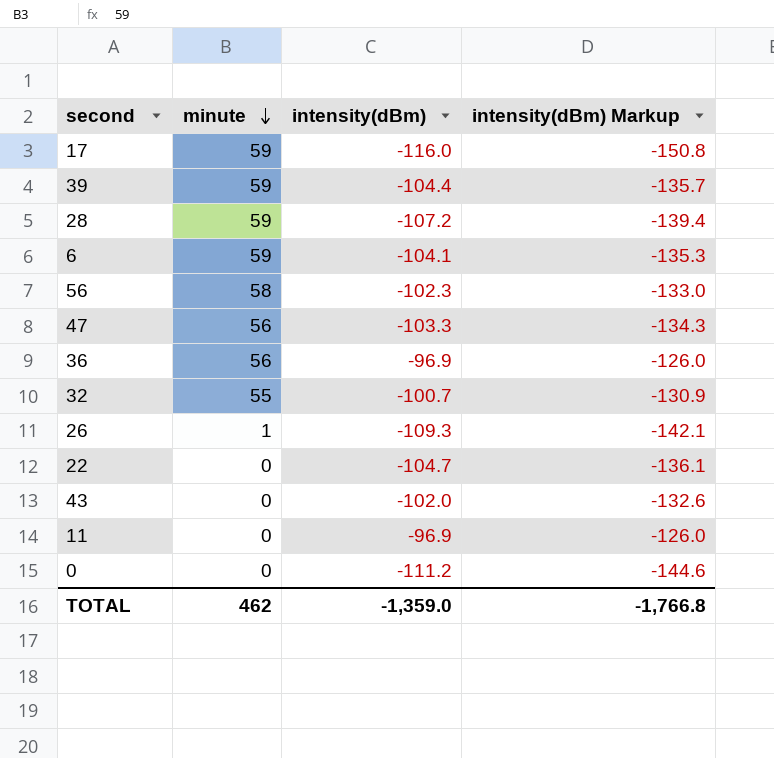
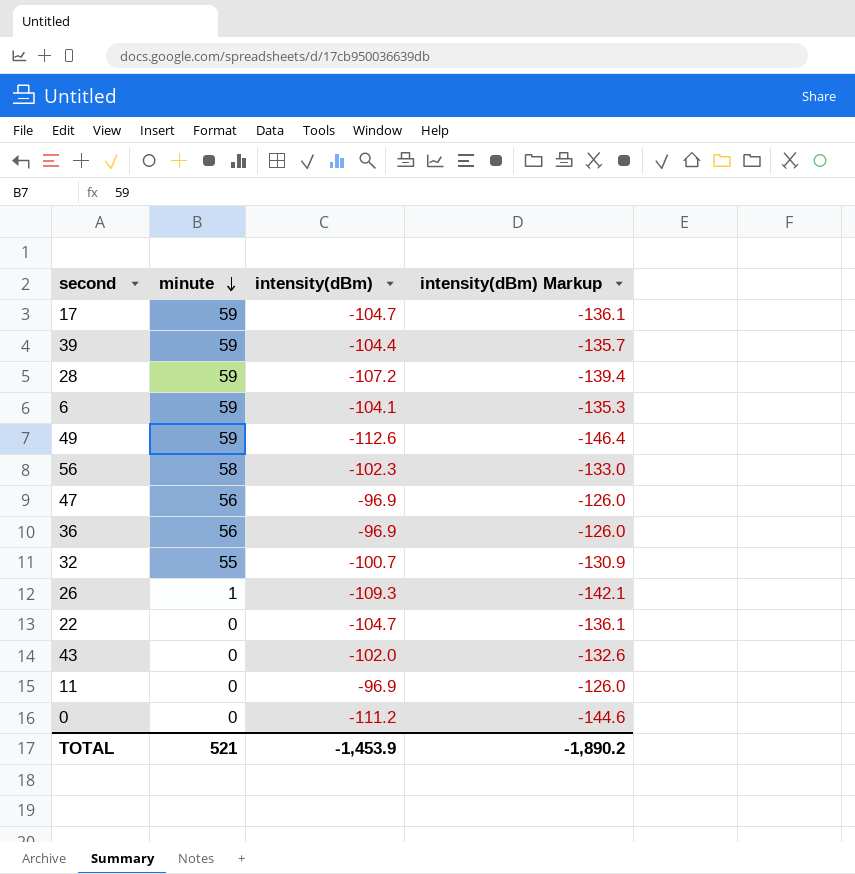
17 | intensity(dBm): -116.0 -> -104.7
17 | intensity(dBm) Markup: -150.8 -> -136.1
row 49: none -> 59 | -112.6 | -146.4
47 | intensity(dBm): -103.3 -> -96.9
47 | intensity(dBm) Markup: -134.3 -> -126.0
TOTAL | minute: 462 -> 521
TOTAL | intensity(dBm): -1,359.0 -> -1,453.9
TOTAL | intensity(dBm) Markup: -1,766.8 -> -1,890.2

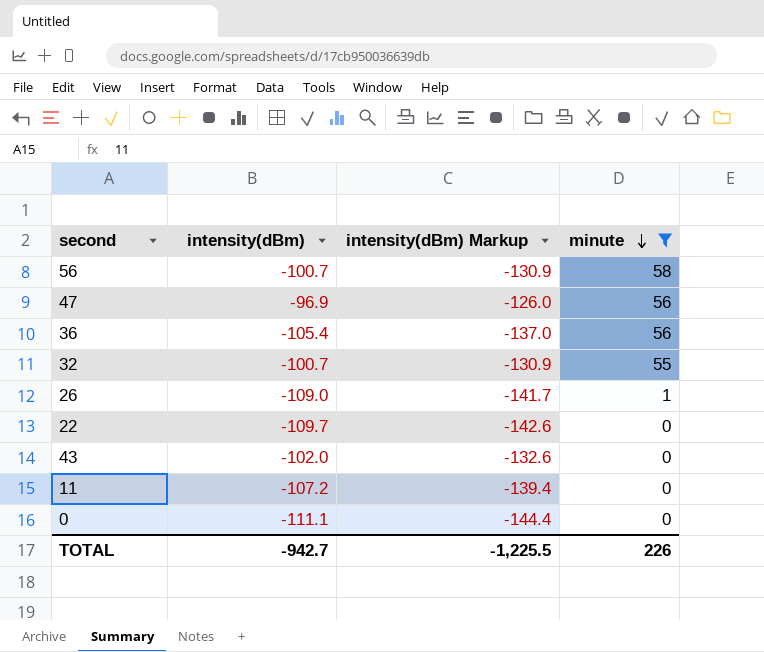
filter: none -> minute != 59
column minute | position: 2 -> 4
56 | intensity(dBm): -102.3 -> -100.7
56 | intensity(dBm) Markup: -133.0 -> -130.9
36 | intensity(dBm): -96.9 -> -105.4
36 | intensity(dBm) Markup: -126.0 -> -137.0
26 | intensity(dBm): -109.3 -> -109.0
26 | intensity(dBm) Markup: -142.1 -> -141.7
22 | intensity(dBm): -104.7 -> -109.7
22 | intensity(dBm) Markup: -136.1 -> -142.6
11 | intensity(dBm): -96.9 -> -107.2
11 | intensity(dBm) Markup: -126.0 -> -139.4
0 | intensity(dBm): -111.2 -> -111.1
0 | intensity(dBm) Markup: -144.6 -> -144.4
TOTAL | intensity(dBm): -1,453.9 -> -942.7
TOTAL | intensity(dBm) Markup: -1,890.2 -> -1,225.5
TOTAL | minute: 521 -> 226

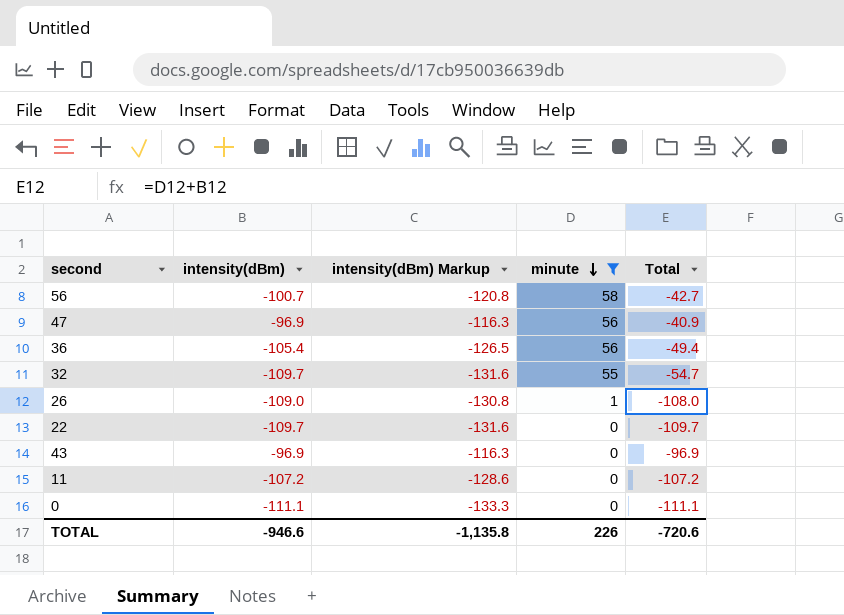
column intensity(dBm) Markup | formula: [intensity(dBm)] * 1.3 -> [intensity(dBm)] * 1.2
column Total | formula: none -> [intensity(dBm)] + [minute]
32 | intensity(dBm): -100.7 -> -109.7
43 | intensity(dBm): -102.0 -> -96.9
TOTAL | intensity(dBm): -942.7 -> -946.6
TOTAL | intensity(dBm) Markup: -1,225.5 -> -1,135.8

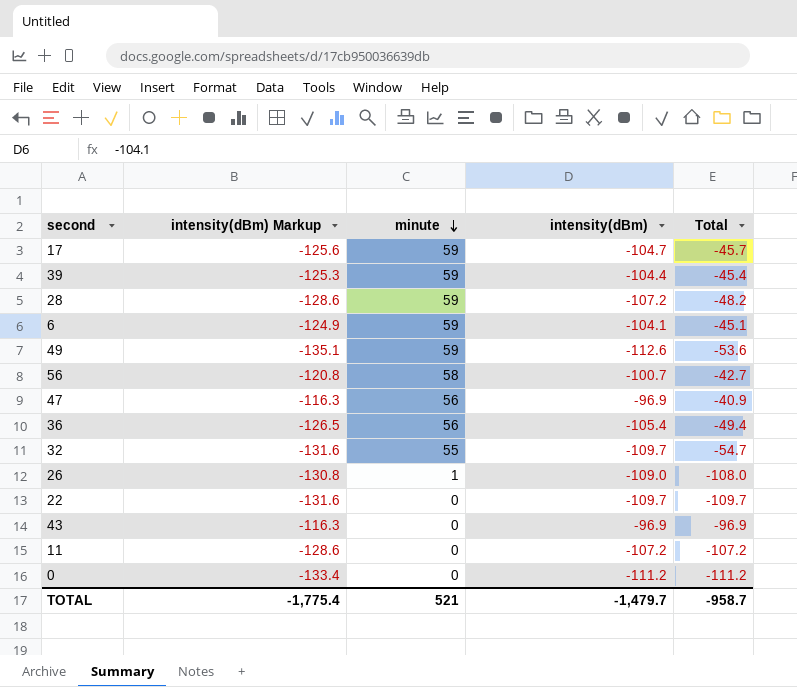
filter: minute != 59 -> none
column intensity(dBm) | position: 2 -> 4
0 | intensity(dBm) Markup: -133.3 -> -133.4
0 | intensity(dBm): -111.1 -> -111.2
0 | Total: -111.1 -> -111.2
TOTAL | intensity(dBm) Markup: -1,135.8 -> -1,775.4
TOTAL | minute: 226 -> 521
TOTAL | intensity(dBm): -946.6 -> -1,479.7
TOTAL | Total: -720.6 -> -958.7

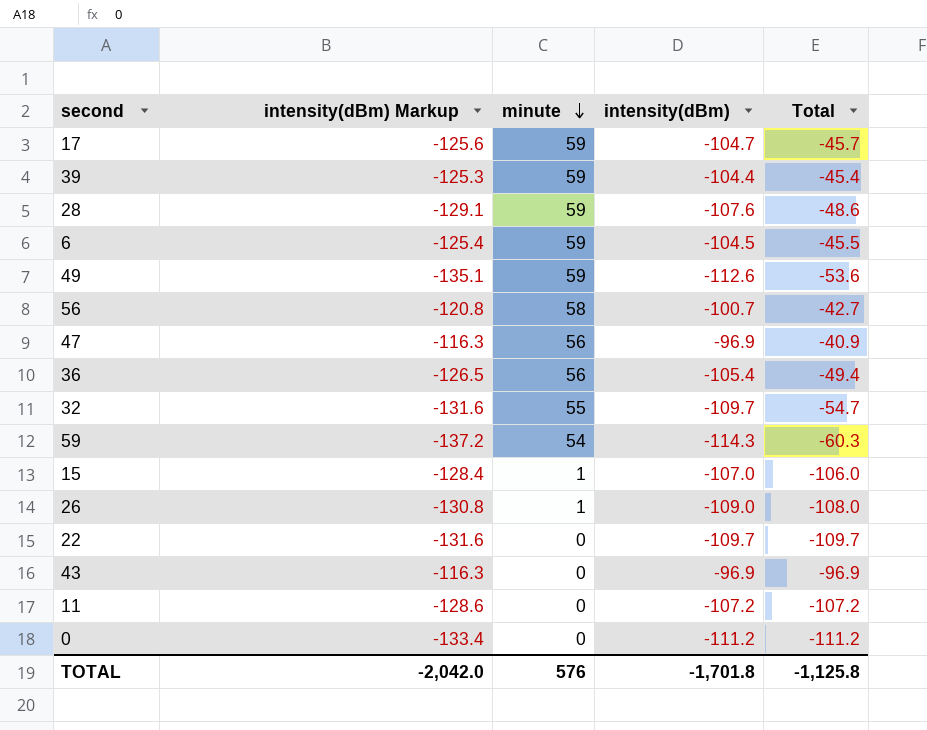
28 | intensity(dBm) Markup: -128.6 -> -129.1
28 | intensity(dBm): -107.2 -> -107.6
28 | Total: -48.2 -> -48.6
6 | intensity(dBm) Markup: -124.9 -> -125.4
6 | intensity(dBm): -104.1 -> -104.5
6 | Total: -45.1 -> -45.5
row 59: none -> -137.2 | 54 | -114.3 | -60.3
row 15: none -> -128.4 | 1 | -107.0 | -106.0
TOTAL | intensity(dBm) Markup: -1,775.4 -> -2,042.0
TOTAL | minute: 521 -> 576
TOTAL | intensity(dBm): -1,479.7 -> -1,701.8
TOTAL | Total: -958.7 -> -1,125.8

